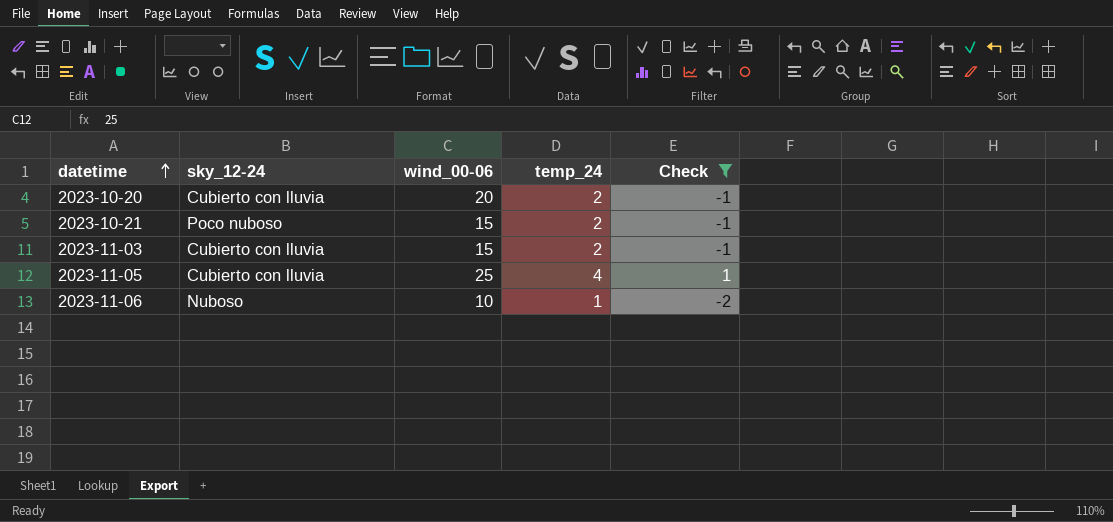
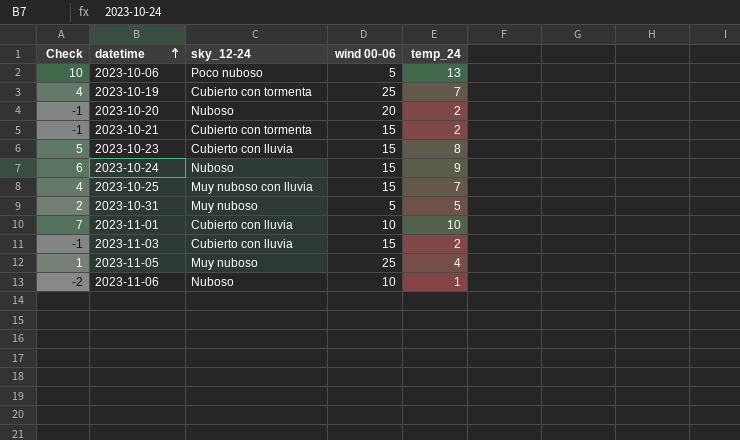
filter: Check <= 1 -> none
column Check | position: 5 -> 1
column name: wind_00-06 -> wind 00-06
2023-10-20 | sky_12-24: Cubierto con lluvia -> Nuboso
2023-10-21 | sky_12-24: Poco nuboso -> Cubierto con tormenta
2023-11-05 | sky_12-24: Cubierto con lluvia -> Muy nuboso

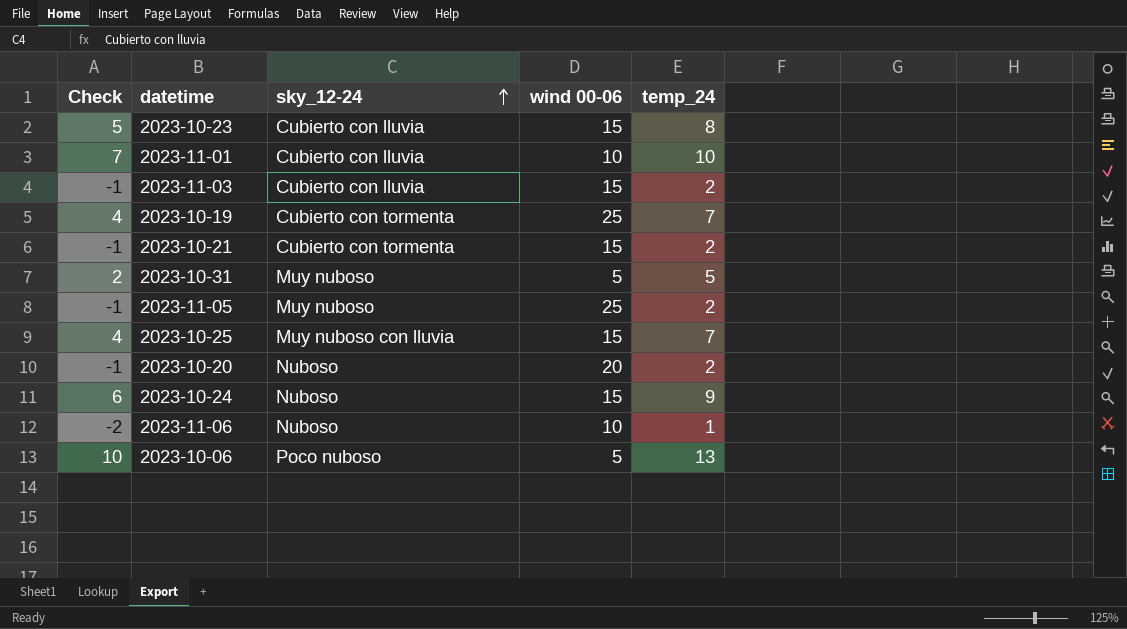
row order: datetime ascending -> sky_12-24 ascending
2023-11-05 | Check: 1 -> -1
2023-11-05 | temp_24: 4 -> 2

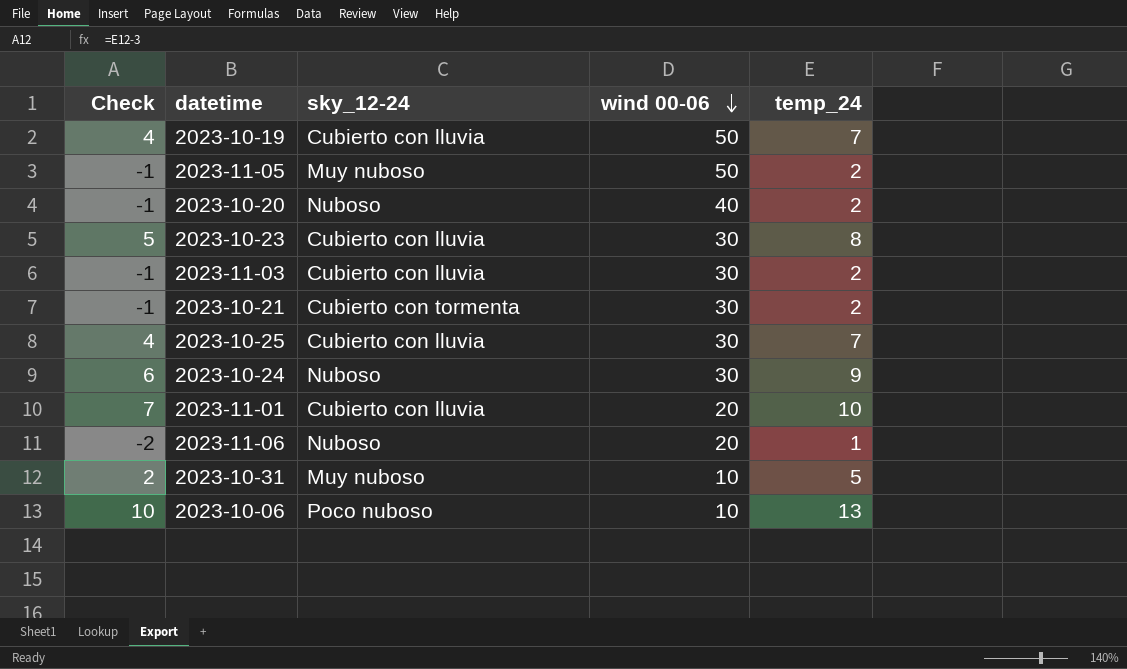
row order: sky_12-24 ascending -> wind 00-06 descending
2023-10-19 | sky_12-24: Cubierto con tormenta -> Cubierto con lluvia
2023-10-19 | wind 00-06: 25 -> 50
2023-11-05 | wind 00-06: 25 -> 50
2023-10-20 | wind 00-06: 20 -> 40
2023-10-23 | wind 00-06: 15 -> 30
2023-11-03 | wind 00-06: 15 -> 30
2023-10-21 | wind 00-06: 15 -> 30
2023-10-25 | sky_12-24: Muy nuboso con lluvia -> Cubierto con lluvia
2023-10-25 | wind 00-06: 15 -> 30
2023-10-24 | wind 00-06: 15 -> 30
2023-11-01 | wind 00-06: 10 -> 20
2023-11-06 | wind 00-06: 10 -> 20
2023-10-31 | wind 00-06: 5 -> 10
2023-10-06 | wind 00-06: 5 -> 10

